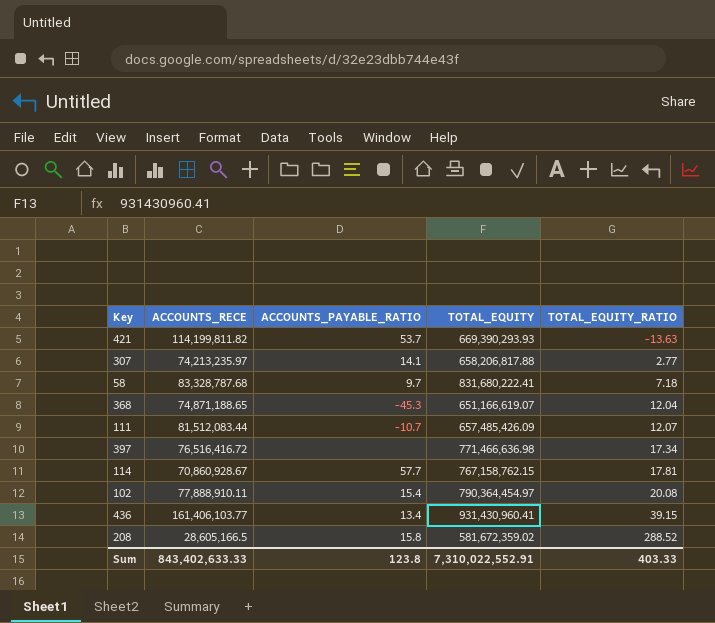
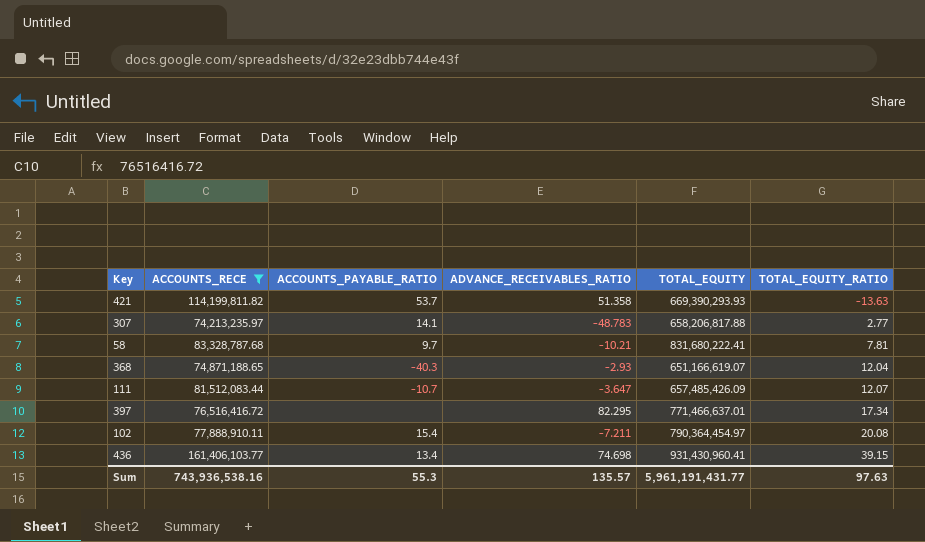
filter: none -> ACCOUNTS_RECE >= 74,213,235.97
column ADVANCE_RECEIVABLES_RATIO | position: none -> 4
58 | TOTAL_EQUITY_RATIO: 7.18 -> 7.81
368 | ACCOUNTS_PAYABLE_RATIO: -45.3 -> -40.3
397 | TOTAL_EQUITY: 771,466,636.98 -> 771,466,637.01
Sum | ACCOUNTS_RECE: 843,402,633.33 -> 743,936,538.16
Sum | ACCOUNTS_PAYABLE_RATIO: 123.8 -> 55.3
Sum | TOTAL_EQUITY: 7,310,022,552.91 -> 5,961,191,431.77
Sum | TOTAL_EQUITY_RATIO: 403.33 -> 97.63

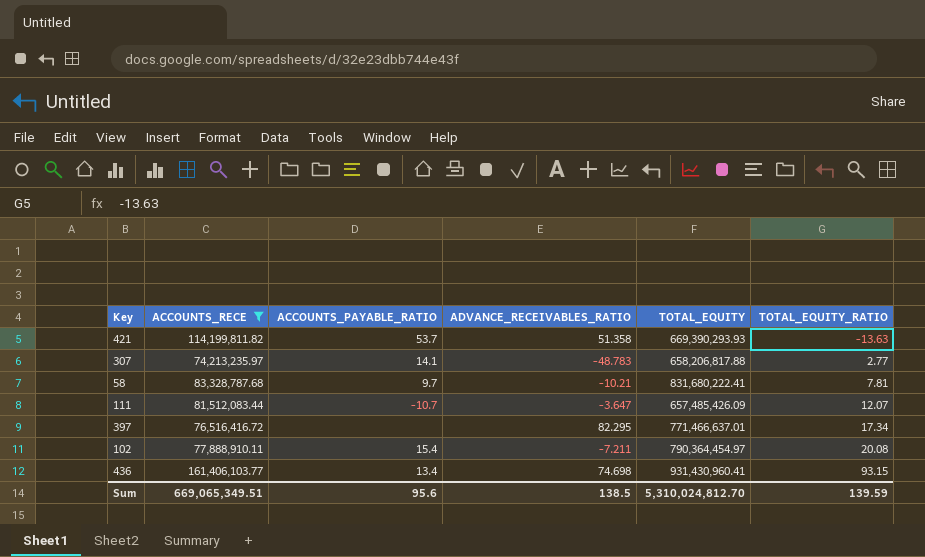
row 368: 74,871,188.65 | -40.3 | -2.93 | 651,166,619.07 | 12.04 -> none
436 | TOTAL_EQUITY_RATIO: 39.15 -> 93.15
Sum | ACCOUNTS_RECE: 743,936,538.16 -> 669,065,349.51
Sum | ACCOUNTS_PAYABLE_RATIO: 55.3 -> 95.6
Sum | ADVANCE_RECEIVABLES_RATIO: 135.57 -> 138.5
Sum | TOTAL_EQUITY: 5,961,191,431.77 -> 5,310,024,812.70
Sum | TOTAL_EQUITY_RATIO: 97.63 -> 139.59

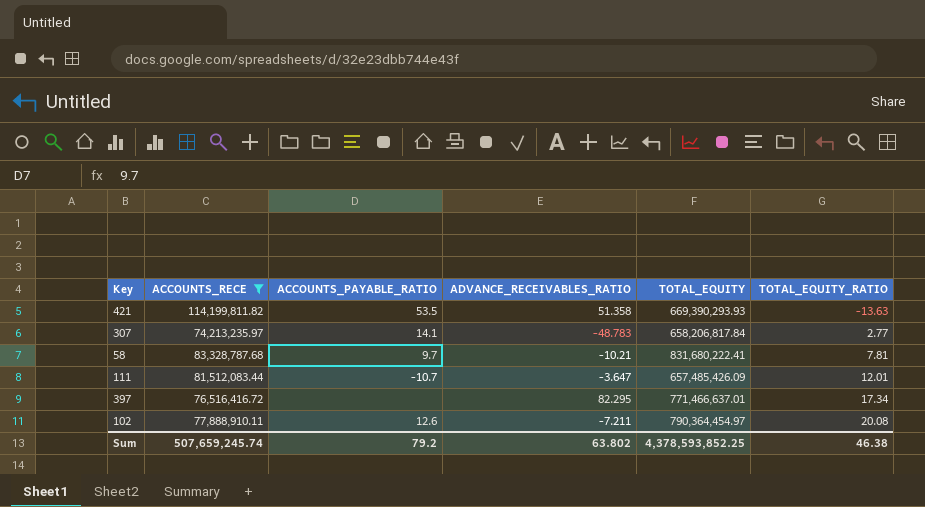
row 436: 161,406,103.77 | 13.4 | 74.698 | 931,430,960.41 | 93.15 -> none
421 | ACCOUNTS_PAYABLE_RATIO: 53.7 -> 53.5
307 | TOTAL_EQUITY: 658,206,817.88 -> 658,206,817.84
111 | TOTAL_EQUITY_RATIO: 12.07 -> 12.01
102 | ACCOUNTS_PAYABLE_RATIO: 15.4 -> 12.6
Sum | ACCOUNTS_RECE: 669,065,349.51 -> 507,659,245.74
Sum | ACCOUNTS_PAYABLE_RATIO: 95.6 -> 79.2
Sum | ADVANCE_RECEIVABLES_RATIO: 138.5 -> 63.802
Sum | TOTAL_EQUITY: 5,310,024,812.70 -> 4,378,593,852.25
Sum | TOTAL_EQUITY_RATIO: 139.59 -> 46.38

